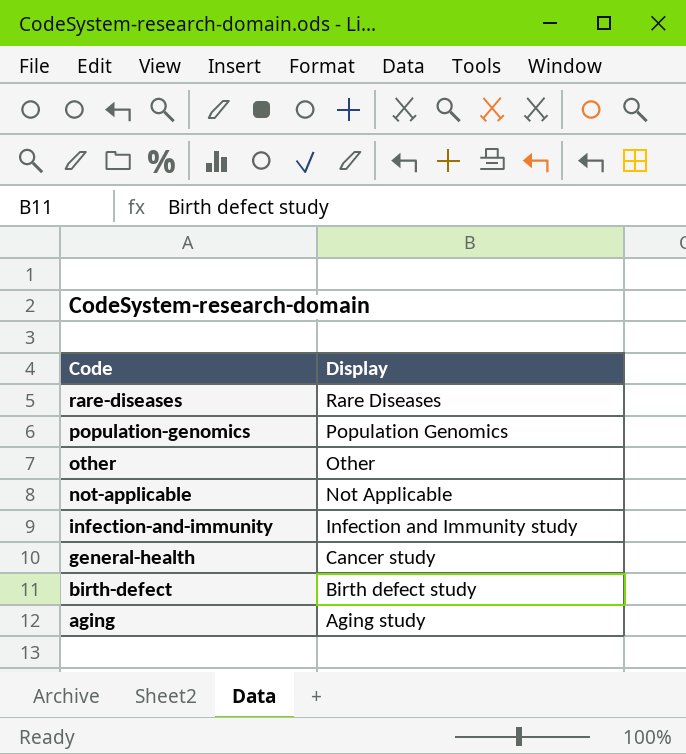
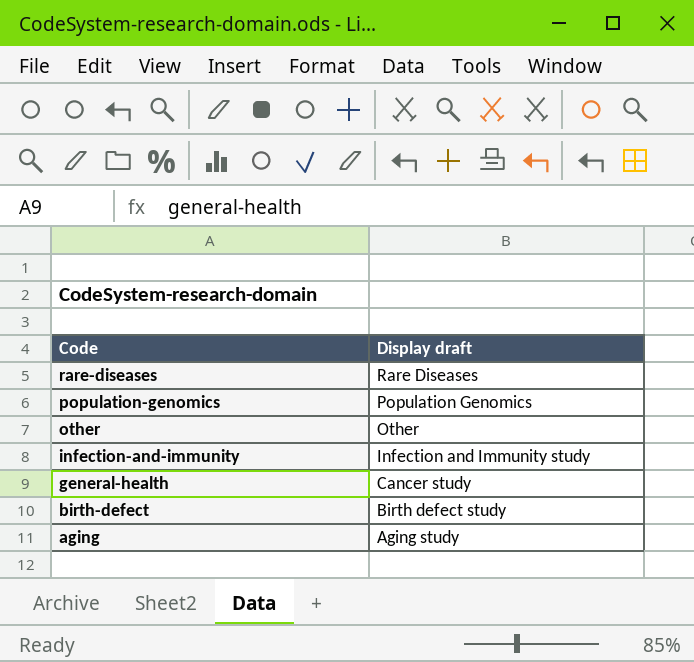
column name: Display -> Display draft
row not-applicable: Not Applicable -> none

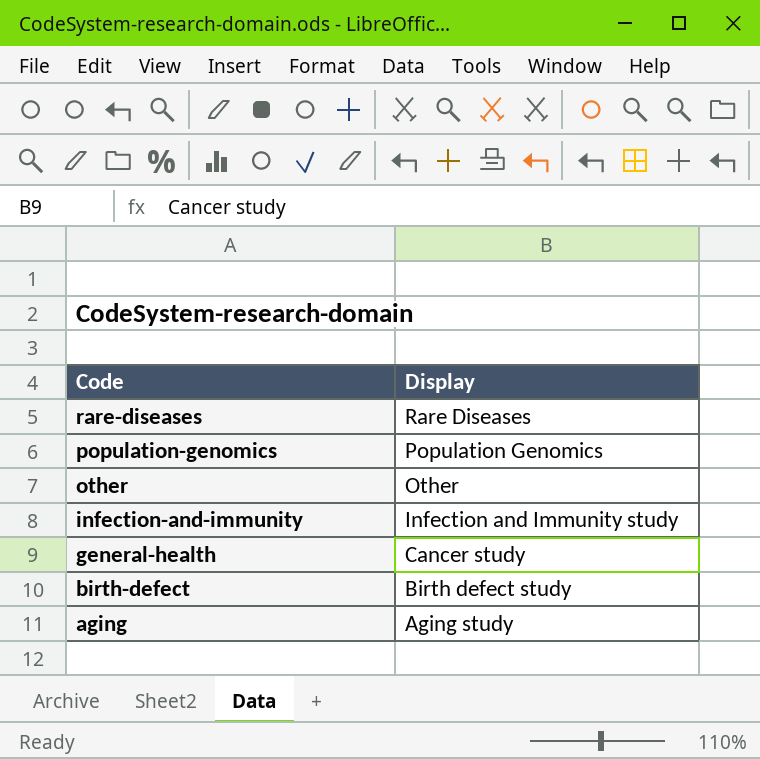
column name: Display draft -> Display

